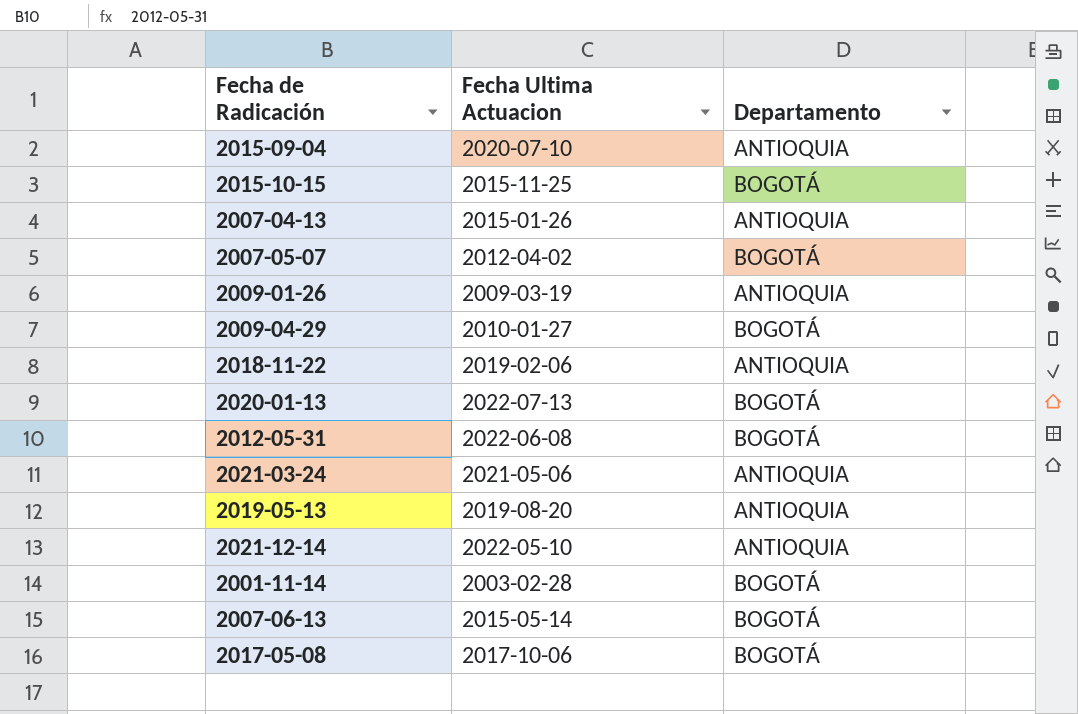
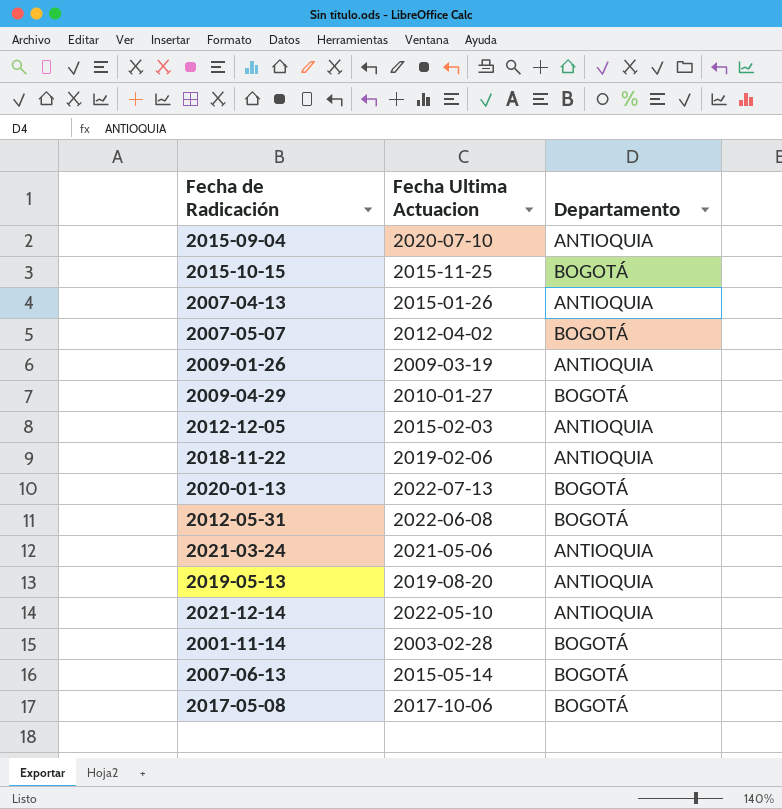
row 2012-12-05: none -> 2015-02-03 | ANTIOQUIA

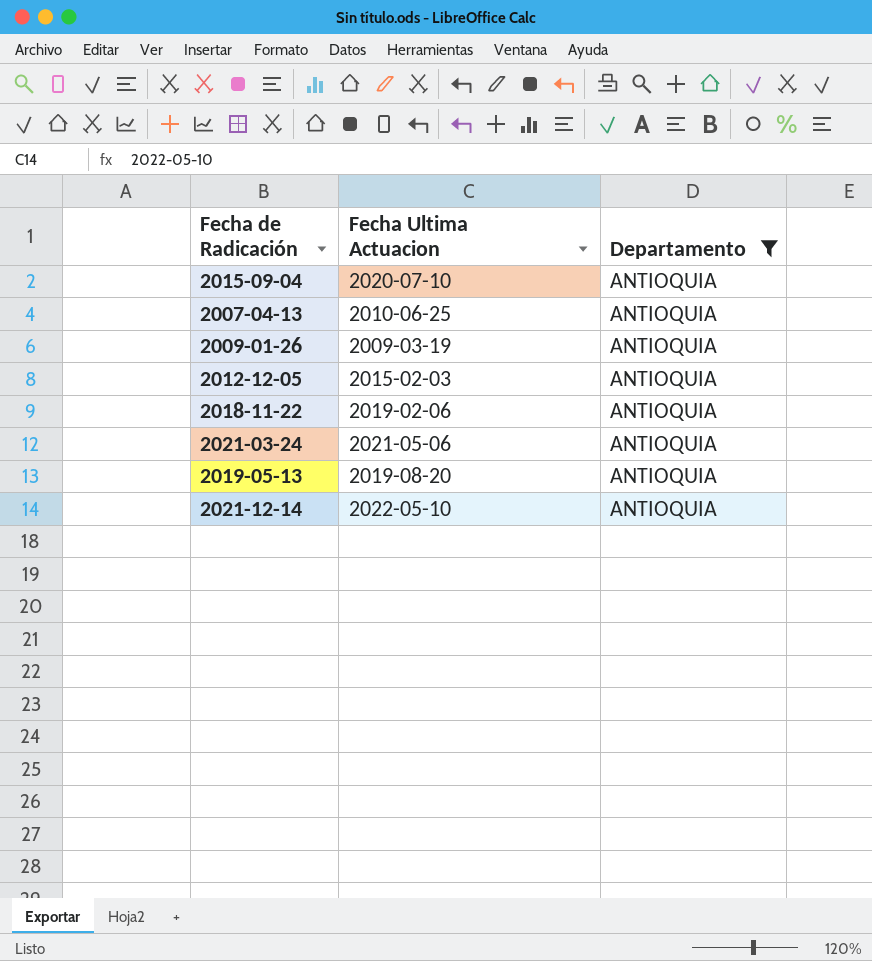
filter: none -> Departamento = ANTIOQUIA
2007-04-13 | Fecha Ultima Actuacion: 2015-01-26 -> 2010-06-25

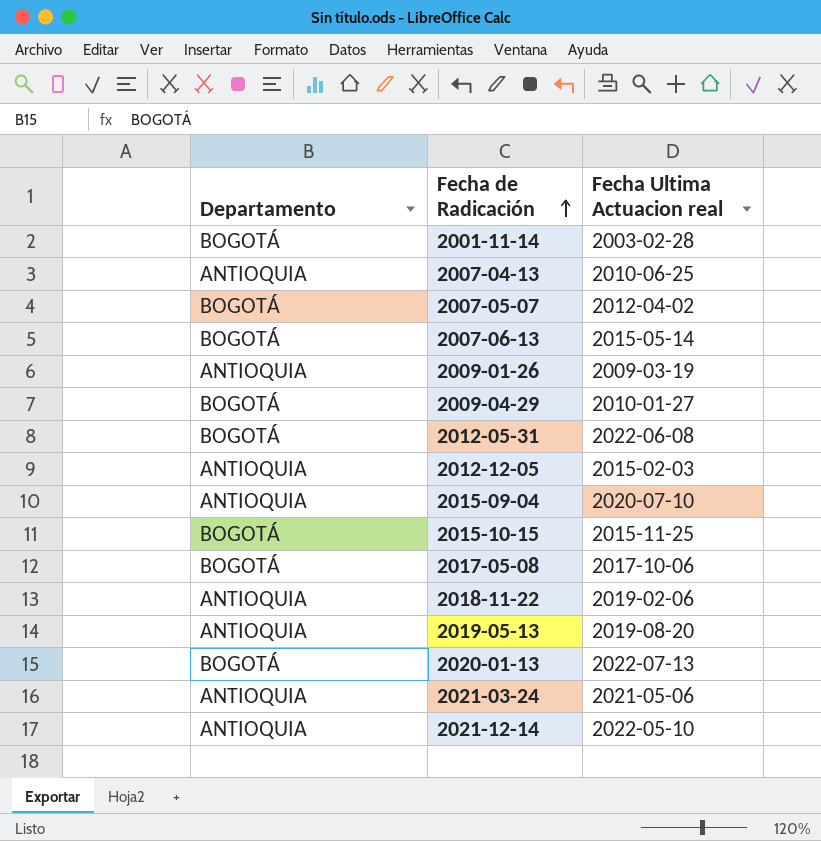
filter: Departamento = ANTIOQUIA -> none
row order: none -> Fecha de Radicación ascending
column Departamento | position: 3 -> 1
column name: Fecha Ultima Actuacion -> Fecha Ultima Actuacion real

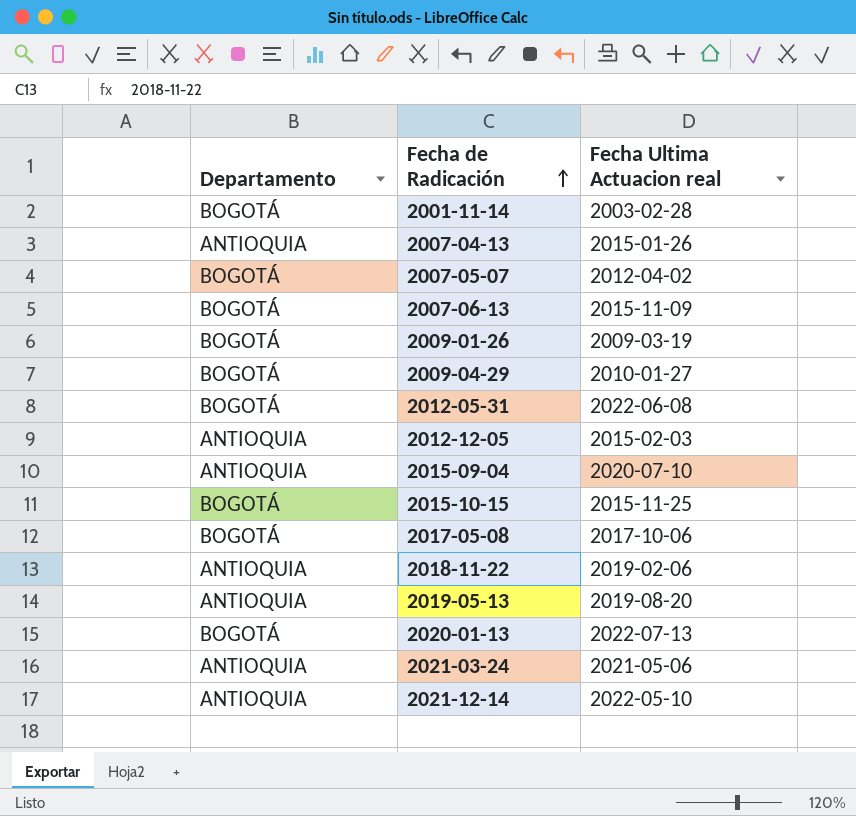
2007-04-13 | Fecha Ultima Actuacion real: 2010-06-25 -> 2015-01-26
2007-06-13 | Fecha Ultima Actuacion real: 2015-05-14 -> 2015-11-09
2009-01-26 | Departamento: ANTIOQUIA -> BOGOTÁ

